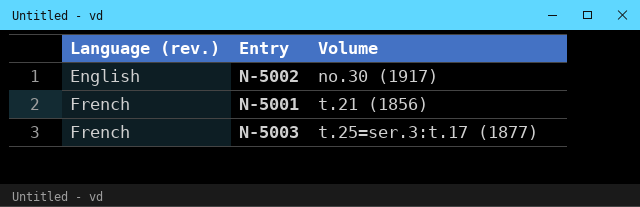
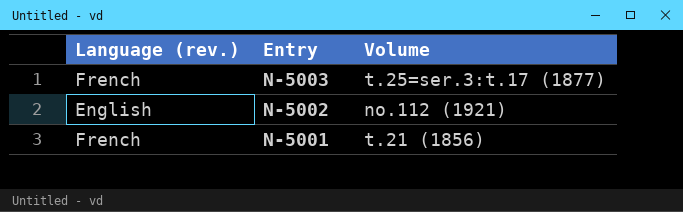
row order: Language (rev.) ascending -> Entry descending
N-5002 | Volume: no.30 (1917) -> no.112 (1921)

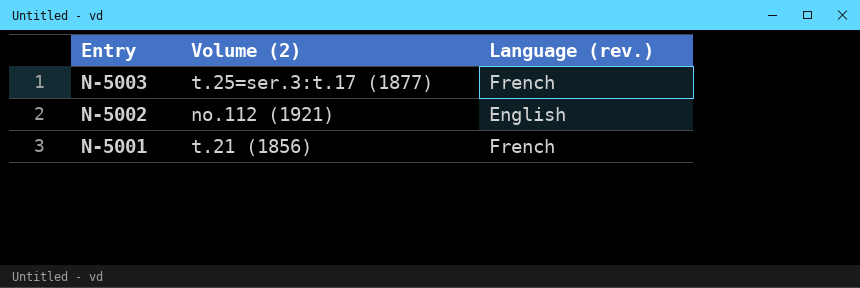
column name: Volume -> Volume (2)
column Language (rev.) | position: 1 -> 3

